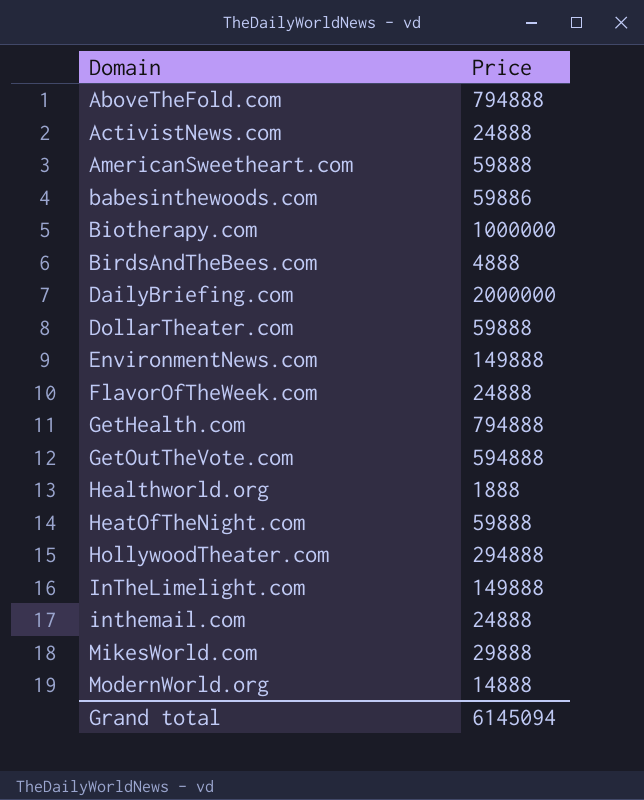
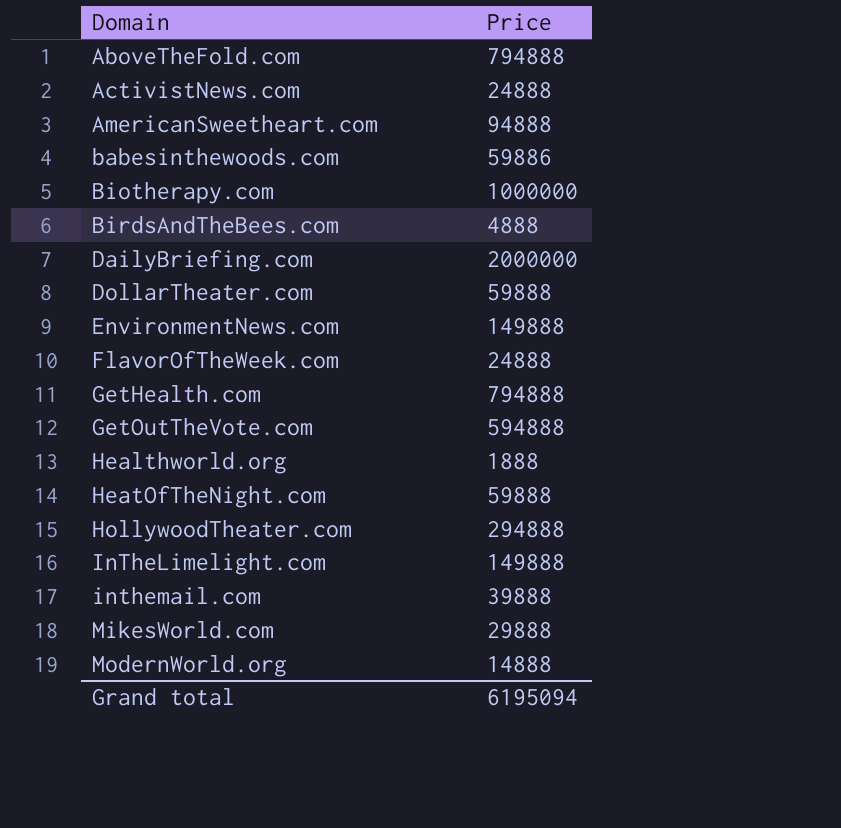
AmericanSweetheart.com | Price: 59888 -> 94888
inthemail.com | Price: 24888 -> 39888
Grand total | Price: 6145094 -> 6195094

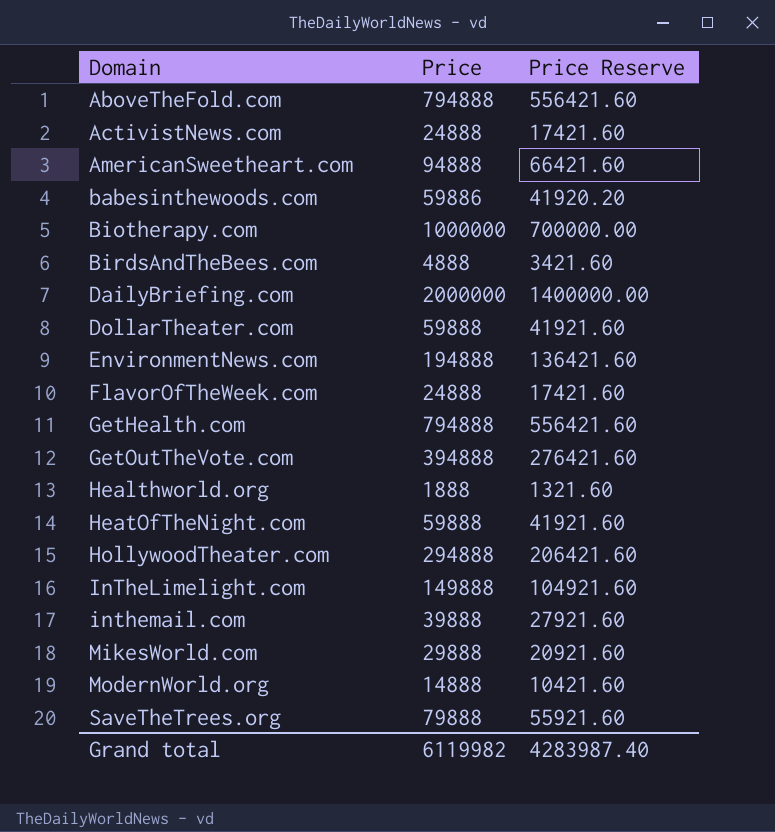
column Price Reserve | formula: none -> [Price] * 0.7
EnvironmentNews.com | Price: 149888 -> 194888
GetOutTheVote.com | Price: 594888 -> 394888
row SaveTheTrees.org: none -> 79888 | 55921.60
Grand total | Price: 6195094 -> 6119982

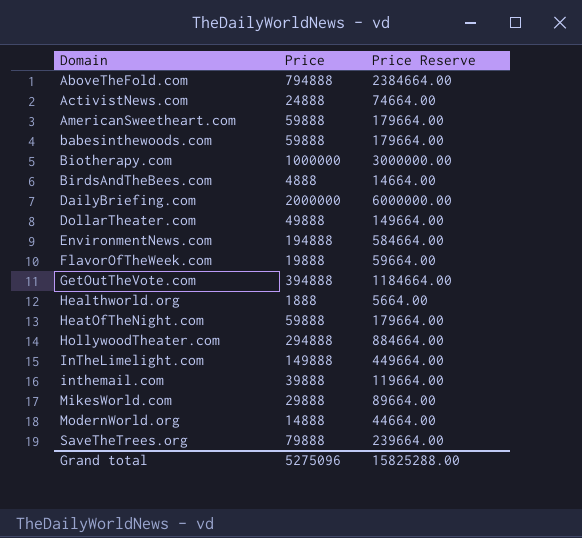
column Price Reserve | formula: [Price] * 0.7 -> [Price] * 3
row GetHealth.com: 794888 | 556421.60 -> none
AmericanSweetheart.com | Price: 94888 -> 59888
babesinthewoods.com | Price: 59886 -> 59888
DollarTheater.com | Price: 59888 -> 49888
FlavorOfTheWeek.com | Price: 24888 -> 19888
Grand total | Price: 6119982 -> 5275096
Grand total | Price Reserve: 4283987.40 -> 15825288.00

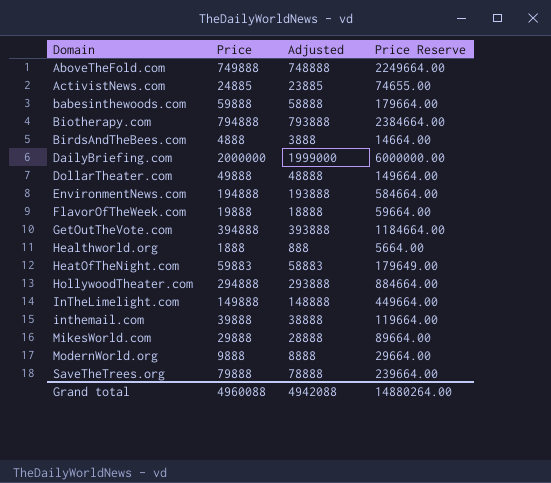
column Adjusted | formula: none -> [Price] - 1000
row AmericanSweetheart.com: 59888 | 179664.00 -> none
AboveTheFold.com | Price: 794888 -> 749888
AboveTheFold.com | Price Reserve: 2384664.00 -> 2249664.00
ActivistNews.com | Price: 24888 -> 24885
ActivistNews.com | Price Reserve: 74664.00 -> 74655.00
Biotherapy.com | Price: 1000000 -> 794888
Biotherapy.com | Price Reserve: 3000000.00 -> 2384664.00
HeatOfTheNight.com | Price: 59888 -> 59883
HeatOfTheNight.com | Price Reserve: 179664.00 -> 179649.00
ModernWorld.org | Price: 14888 -> 9888
ModernWorld.org | Price Reserve: 44664.00 -> 29664.00
Grand total | Price: 5275096 -> 4960088
Grand total | Price Reserve: 15825288.00 -> 14880264.00

